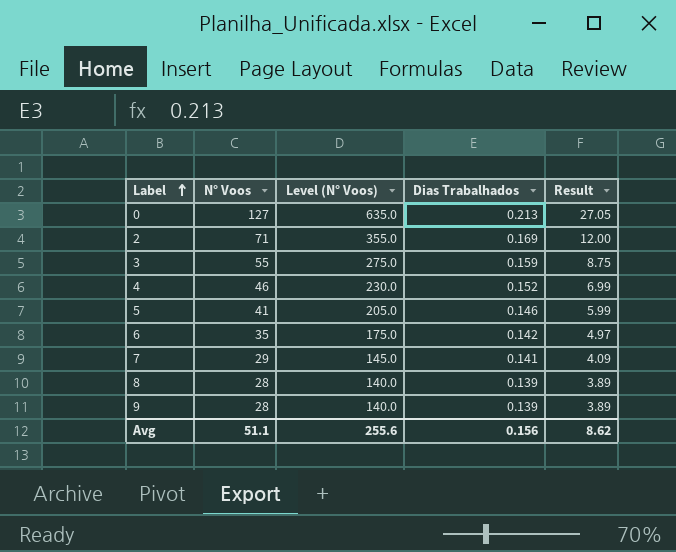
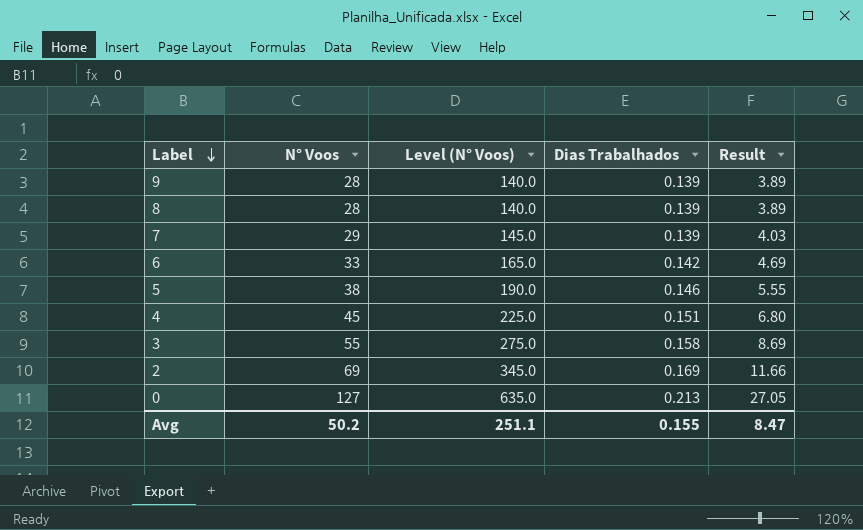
row order: Label ascending -> Label descending
7 | Dias Trabalhados: 0.141 -> 0.139
7 | Result: 4.09 -> 4.03
6 | N° Voos: 35 -> 33
6 | Level (N° Voos): 175.0 -> 165.0
6 | Result: 4.97 -> 4.69
5 | N° Voos: 41 -> 38
5 | Level (N° Voos): 205.0 -> 190.0
5 | Result: 5.99 -> 5.55
4 | N° Voos: 46 -> 45
4 | Level (N° Voos): 230.0 -> 225.0
4 | Dias Trabalhados: 0.152 -> 0.151
4 | Result: 6.99 -> 6.80
3 | Dias Trabalhados: 0.159 -> 0.158
3 | Result: 8.75 -> 8.69
2 | N° Voos: 71 -> 69
2 | Level (N° Voos): 355.0 -> 345.0
2 | Result: 12.00 -> 11.66
Avg | N° Voos: 51.1 -> 50.2
Avg | Level (N° Voos): 255.6 -> 251.1
Avg | Dias Trabalhados: 0.156 -> 0.155
Avg | Result: 8.62 -> 8.47

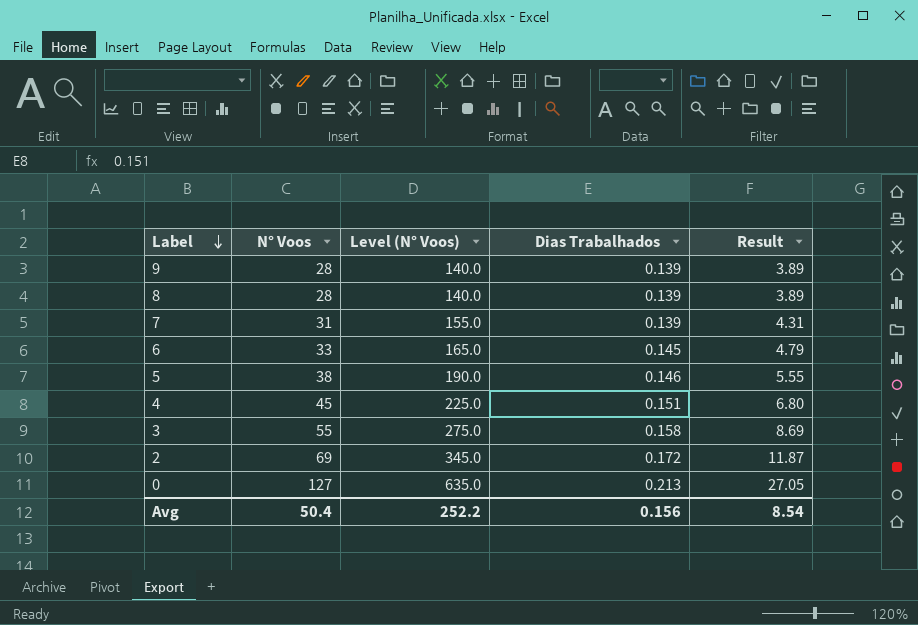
7 | N° Voos: 29 -> 31
7 | Level (N° Voos): 145.0 -> 155.0
7 | Result: 4.03 -> 4.31
6 | Dias Trabalhados: 0.142 -> 0.145
6 | Result: 4.69 -> 4.79
2 | Dias Trabalhados: 0.169 -> 0.172
2 | Result: 11.66 -> 11.87
Avg | N° Voos: 50.2 -> 50.4
Avg | Level (N° Voos): 251.1 -> 252.2
Avg | Dias Trabalhados: 0.155 -> 0.156
Avg | Result: 8.47 -> 8.54

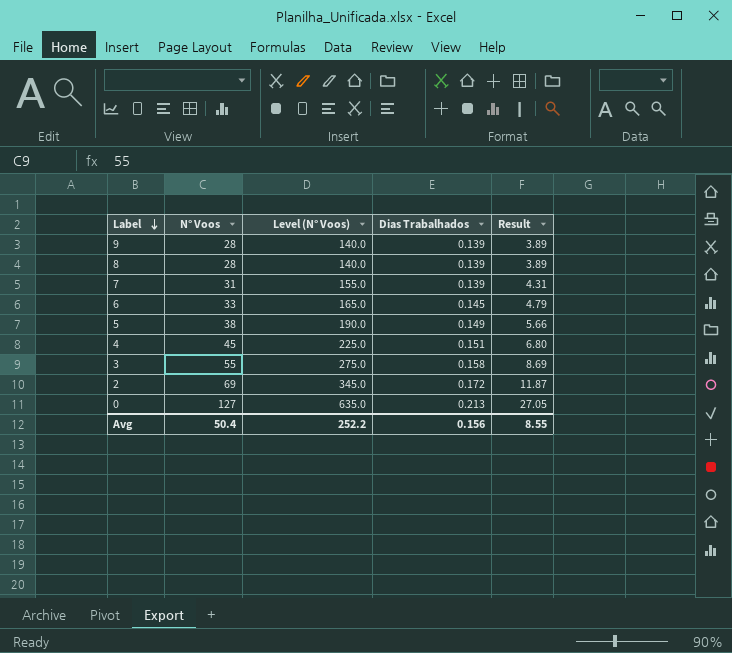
5 | Dias Trabalhados: 0.146 -> 0.149
5 | Result: 5.55 -> 5.66
Avg | Result: 8.54 -> 8.55

